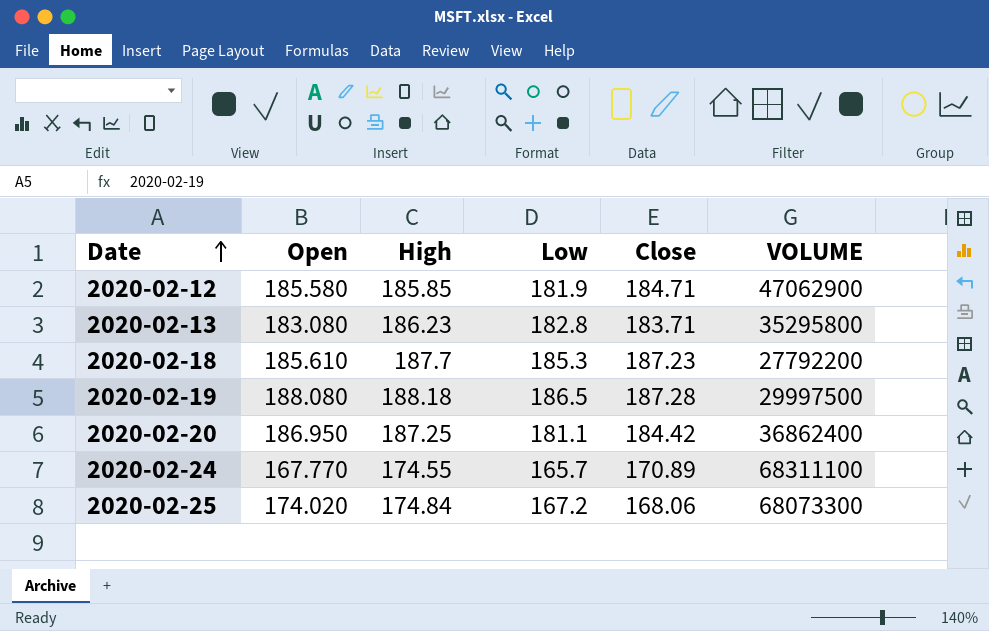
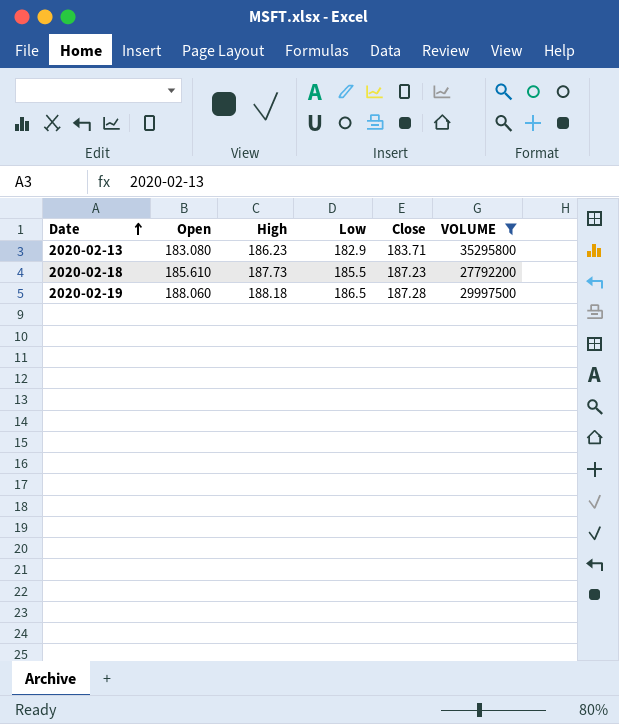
filter: none -> VOLUME <= 35295800
2020-02-13 | Low: 182.8 -> 182.9
2020-02-18 | High: 187.7 -> 187.73
2020-02-18 | Low: 185.3 -> 185.5
2020-02-19 | Open: 188.080 -> 188.060

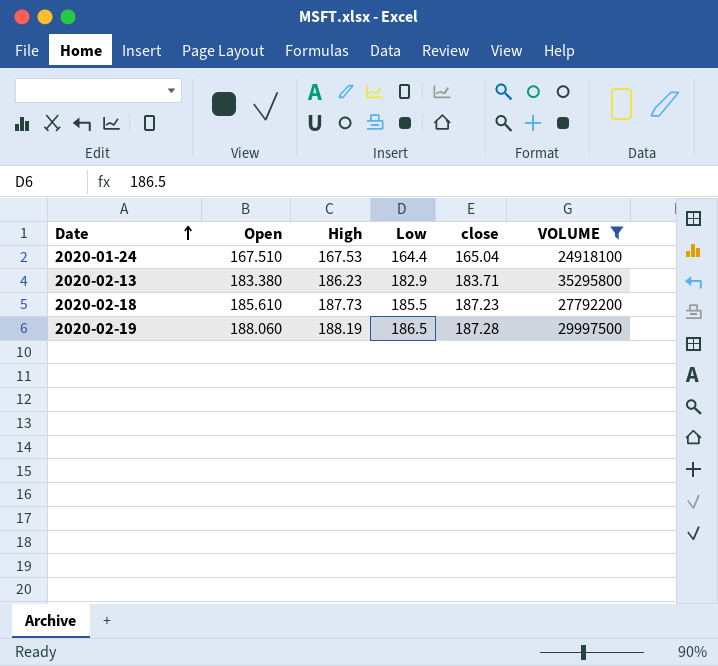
column name: Close -> close
row 2020-01-24: none -> 167.510 | 167.53 | 164.4 | 165.04 | 24918100
2020-02-13 | Open: 183.080 -> 183.380
2020-02-19 | High: 188.18 -> 188.19

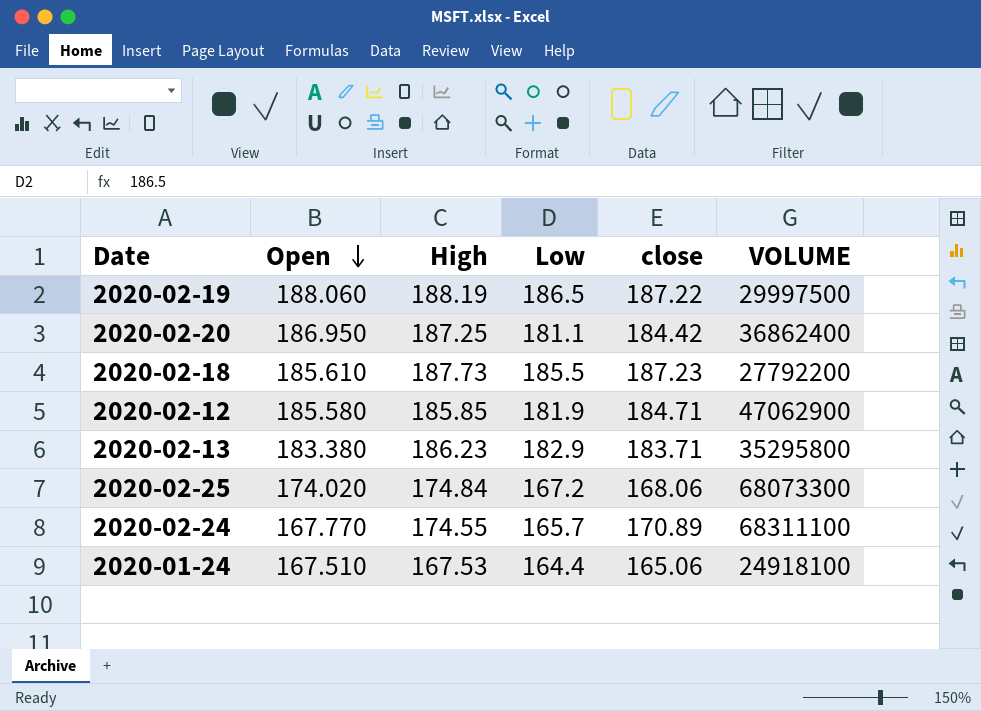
filter: VOLUME <= 35295800 -> none
row order: Date ascending -> Open descending
2020-02-19 | close: 187.28 -> 187.22
2020-01-24 | close: 165.04 -> 165.06

